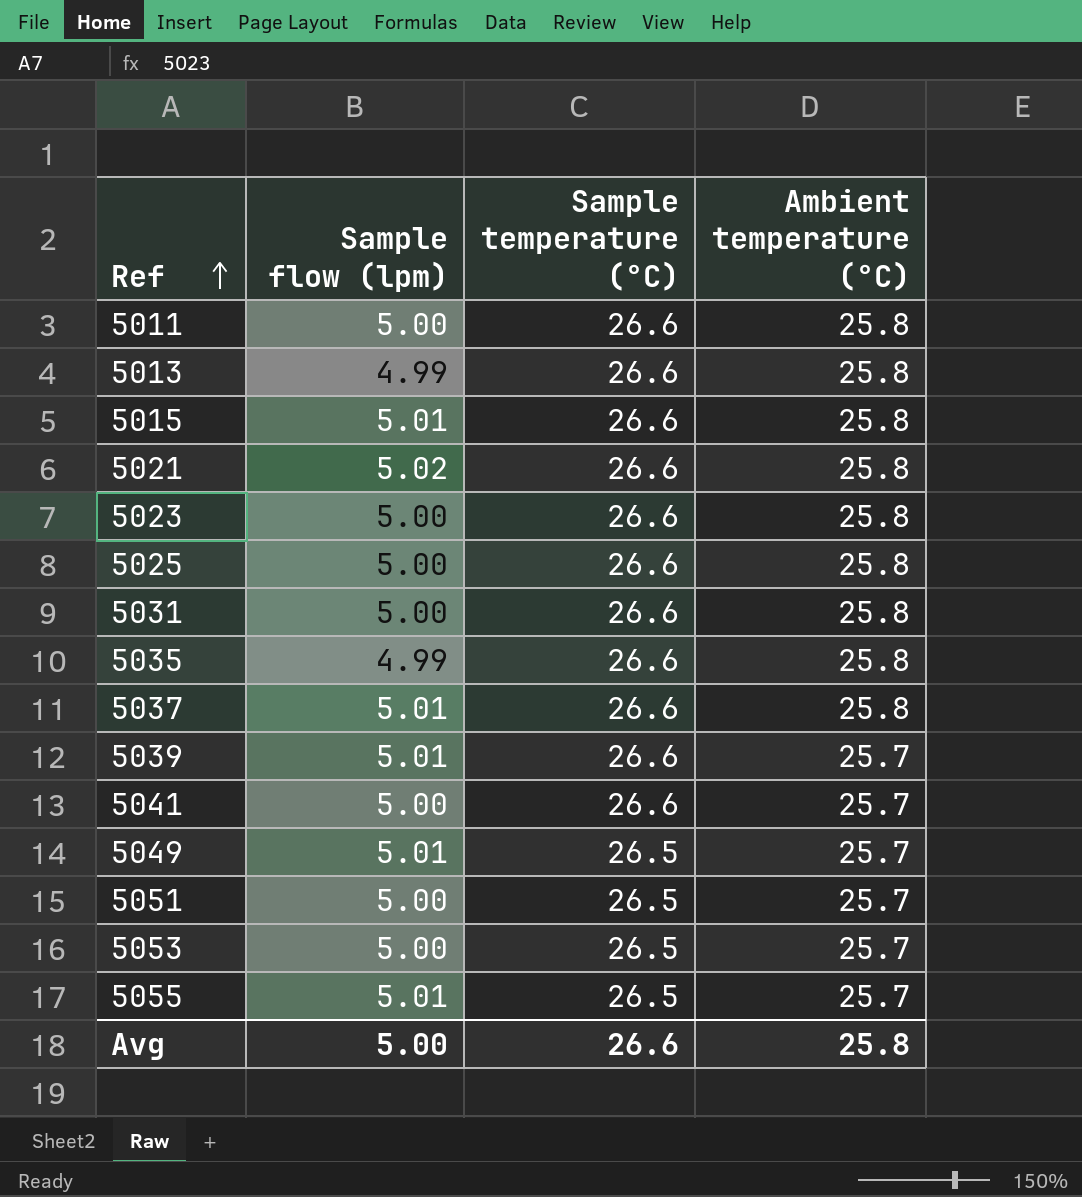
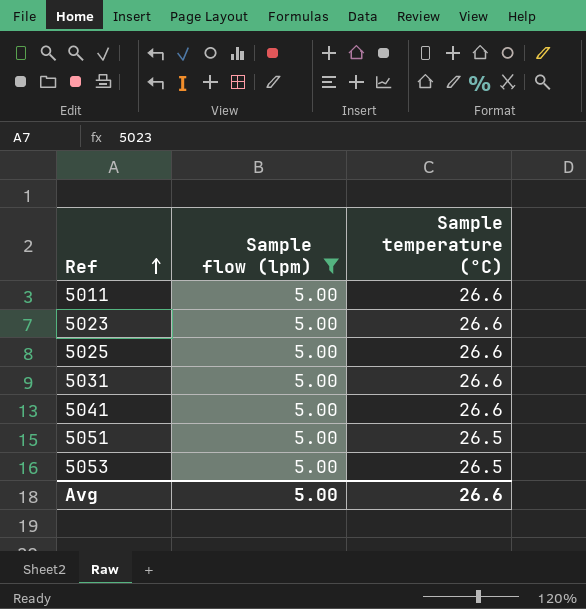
filter: none -> Sample flow (lpm) = 5.00
column Ambient temperature (°C) | position: 4 -> none

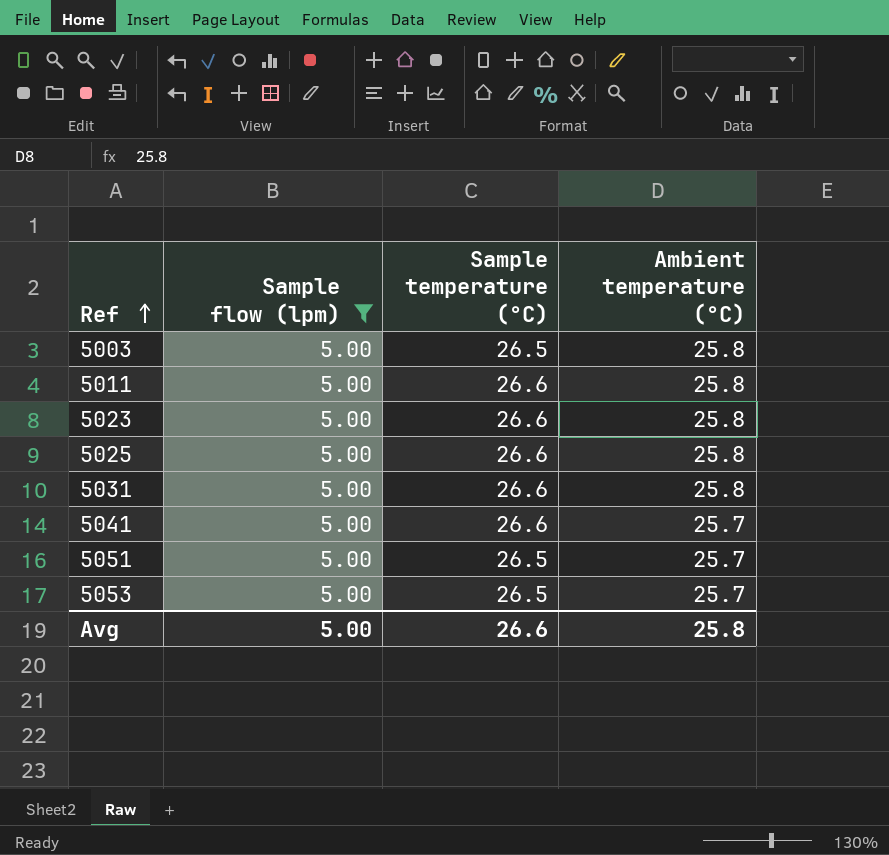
column Ambient temperature (°C) | position: none -> 4
row 5003: none -> 5.00 | 26.5 | 25.8

